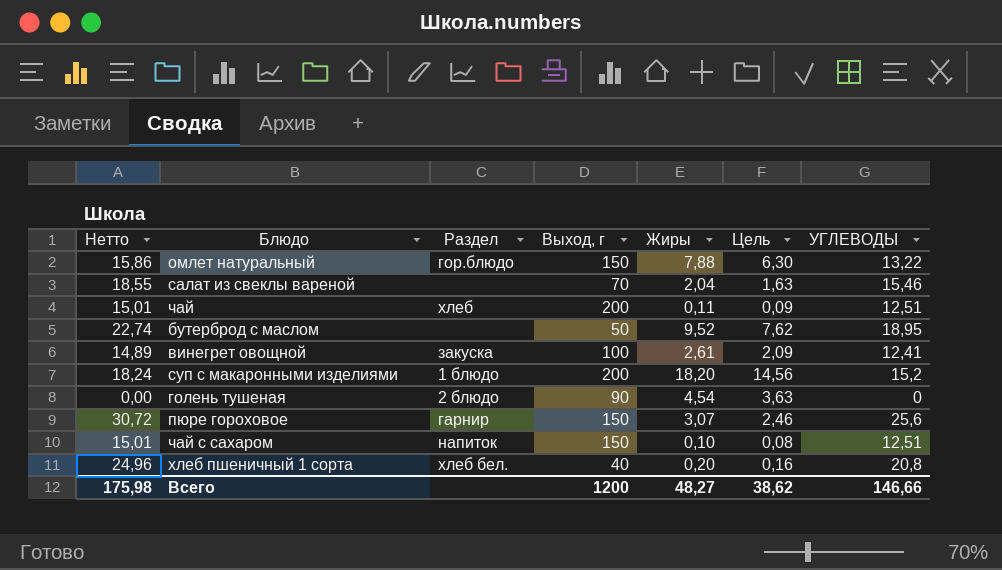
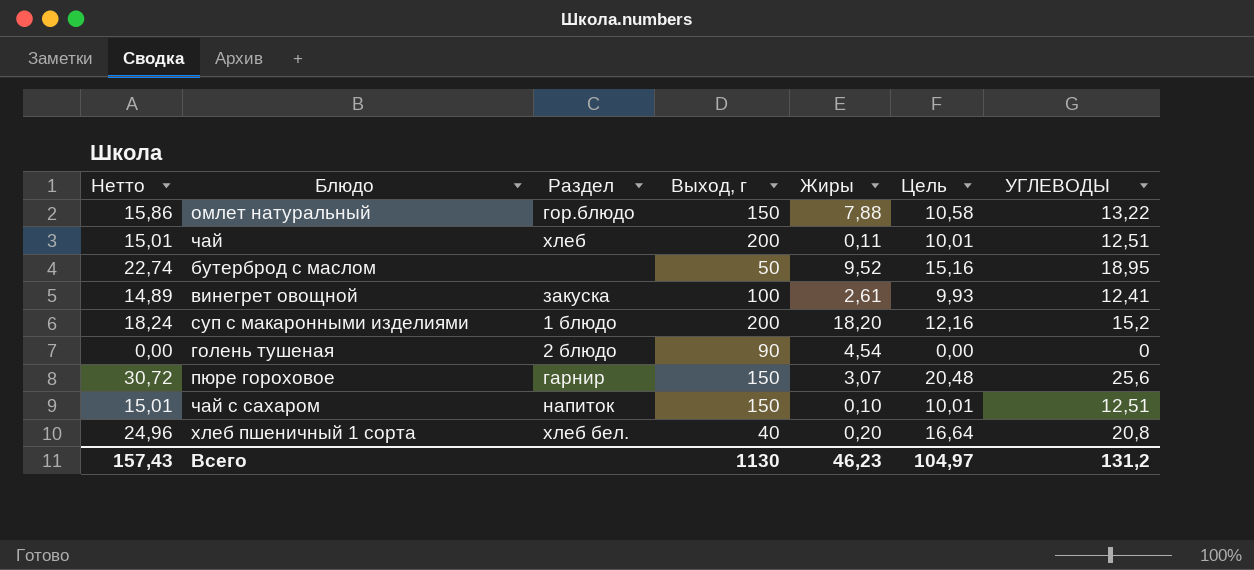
column Цель | formula: [Жиры] * 0,8 -> [УГЛЕВОДЫ] * 0,8
row салат из свеклы вареной: 18,55 | none | 70 | 2,04 | 1,63 | 15,46 -> none
Всего | Нетто: 175,98 -> 157,43
Всего | Выход, г: 1200 -> 1130
Всего | Жиры: 48,27 -> 46,23
Всего | Цель: 38,62 -> 104,97
Всего | УГЛЕВОДЫ: 146,66 -> 131,2

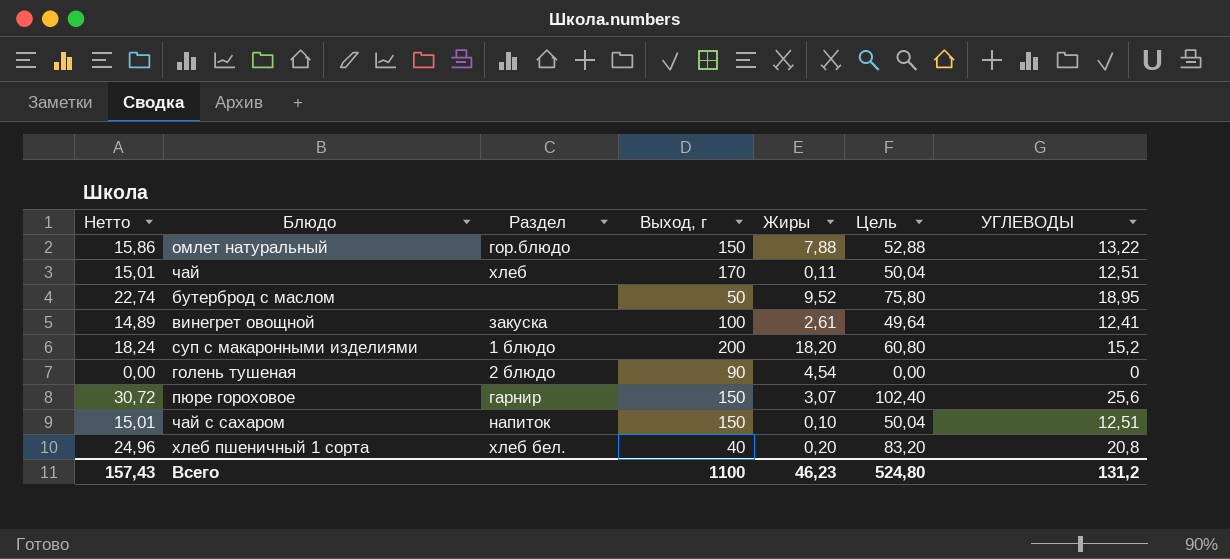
column Цель | formula: [УГЛЕВОДЫ] * 0,8 -> [УГЛЕВОДЫ] * 4
чай | Выход, г: 200 -> 170
Всего | Выход, г: 1130 -> 1100
Всего | Цель: 104,97 -> 524,80

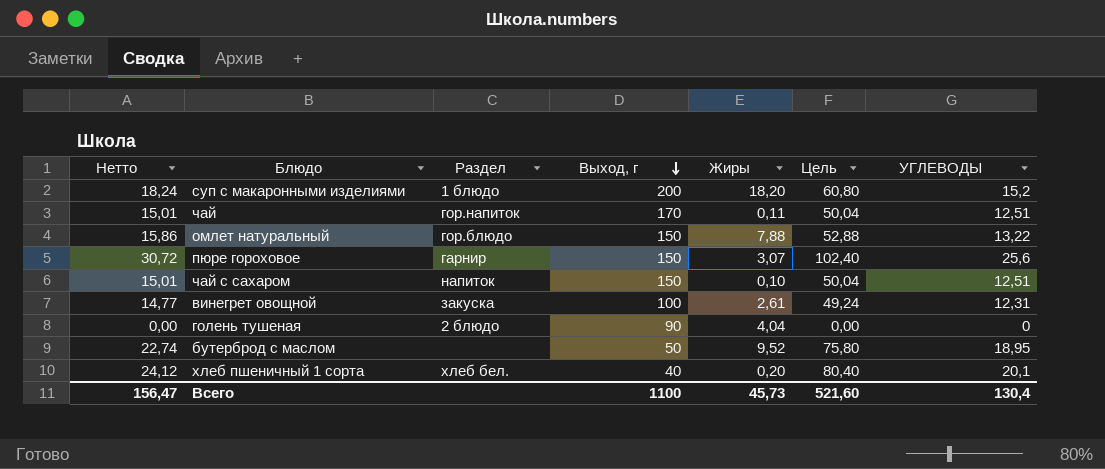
row order: none -> Выход, г descending
чай | Раздел: хлеб -> гор.напиток
винегрет овощной | Нетто: 14,89 -> 14,77
винегрет овощной | Цель: 49,64 -> 49,24
винегрет овощной | УГЛЕВОДЫ: 12,41 -> 12,31
голень тушеная | Жиры: 4,54 -> 4,04
хлеб пшеничный 1 сорта | Нетто: 24,96 -> 24,12
хлеб пшеничный 1 сорта | Цель: 83,20 -> 80,40
хлеб пшеничный 1 сорта | УГЛЕВОДЫ: 20,8 -> 20,1
Всего | Нетто: 157,43 -> 156,47
Всего | Жиры: 46,23 -> 45,73
Всего | Цель: 524,80 -> 521,60
Всего | УГЛЕВОДЫ: 131,2 -> 130,4

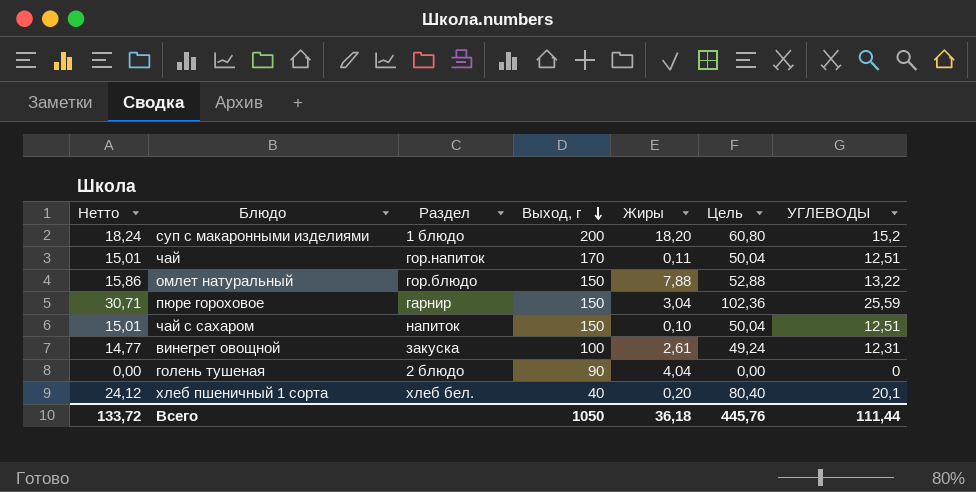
row бутерброд с маслом: 22,74 | none | 50 | 9,52 | 75,80 | 18,95 -> none
пюре гороховое | Нетто: 30,72 -> 30,71
пюре гороховое | Жиры: 3,07 -> 3,04
пюре гороховое | Цель: 102,40 -> 102,36
пюре гороховое | УГЛЕВОДЫ: 25,6 -> 25,59
Всего | Нетто: 156,47 -> 133,72
Всего | Выход, г: 1100 -> 1050
Всего | Жиры: 45,73 -> 36,18
Всего | Цель: 521,60 -> 445,76
Всего | УГЛЕВОДЫ: 130,4 -> 111,44

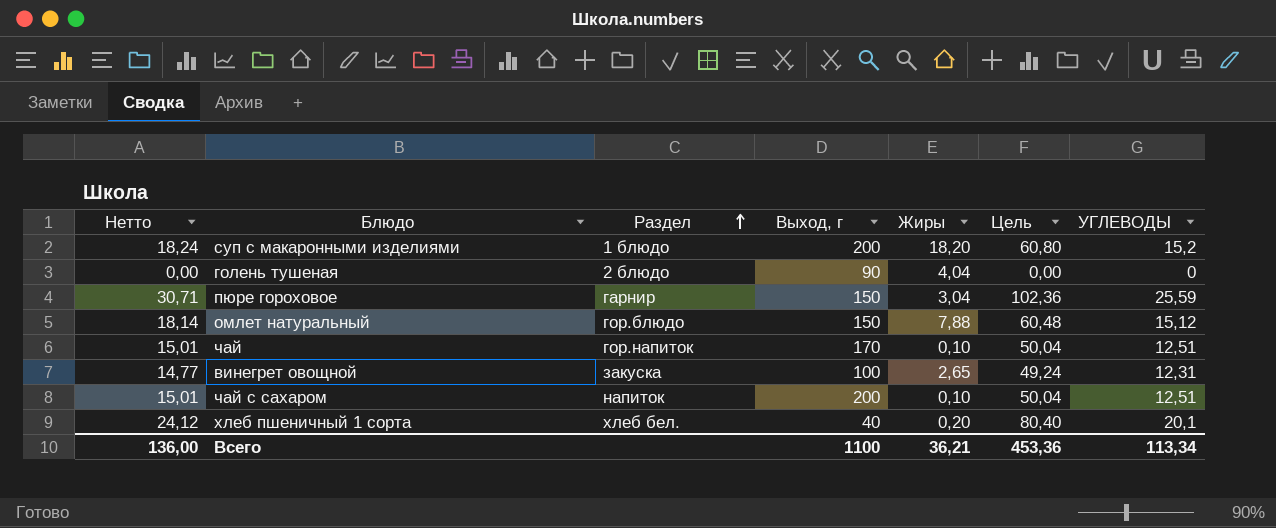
row order: Выход, г descending -> Раздел ascending
омлет натуральный | Нетто: 15,86 -> 18,14
омлет натуральный | Цель: 52,88 -> 60,48
омлет натуральный | УГЛЕВОДЫ: 13,22 -> 15,12
чай | Жиры: 0,11 -> 0,10
винегрет овощной | Жиры: 2,61 -> 2,65
чай с сахаром | Выход, г: 150 -> 200
Всего | Нетто: 133,72 -> 136,00
Всего | Выход, г: 1050 -> 1100
Всего | Жиры: 36,18 -> 36,21
Всего | Цель: 445,76 -> 453,36
Всего | УГЛЕВОДЫ: 111,44 -> 113,34

